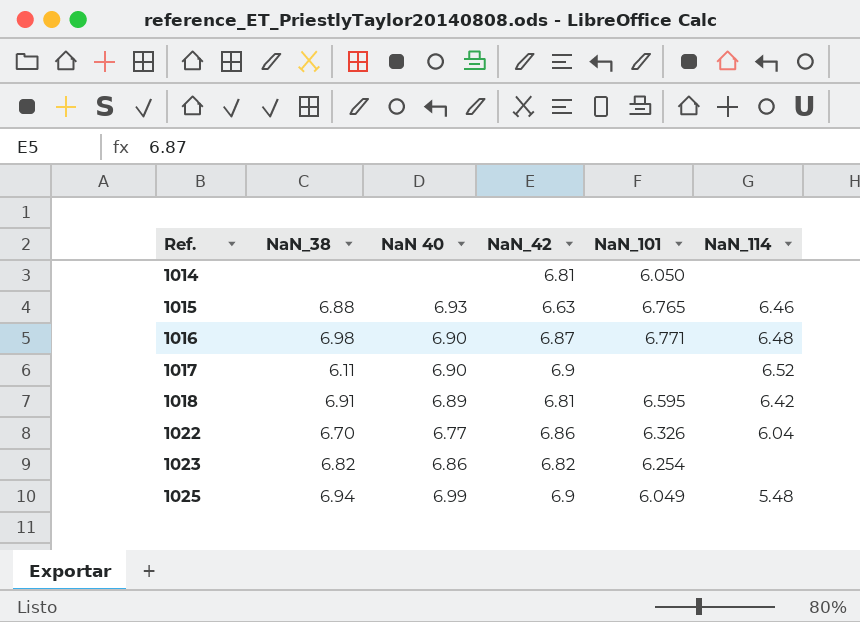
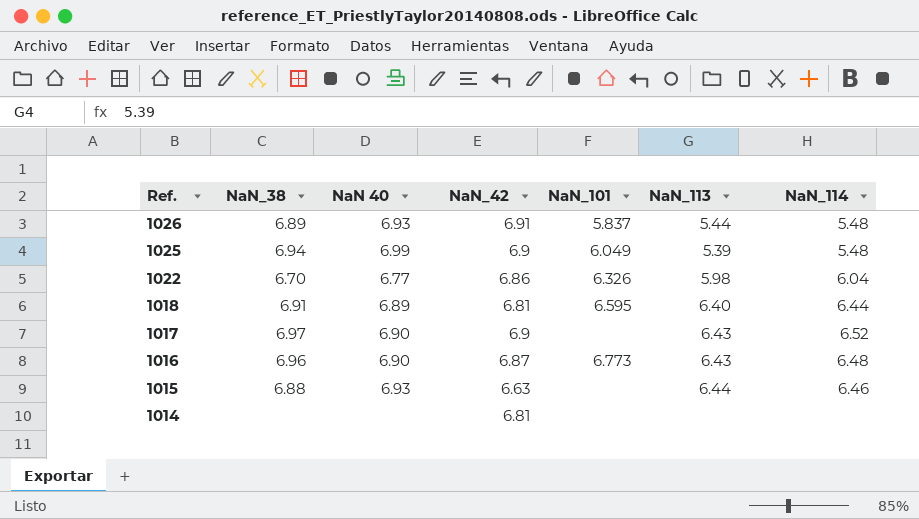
row order: Ref. ascending -> Ref. descending
column NaN_113 | position: none -> 6
row 1023: 6.82 | 6.86 | 6.82 | 6.254 | none -> none
row 1026: none -> 6.89 | 6.93 | 6.91 | 5.837 | 5.44 | 5.48
1018 | NaN_114: 6.42 -> 6.44
1017 | NaN_38: 6.11 -> 6.97
1016 | NaN_38: 6.98 -> 6.96
1016 | NaN_101: 6.771 -> 6.773
1015 | NaN_101: 6.765 -> none
1014 | NaN_101: 6.050 -> none

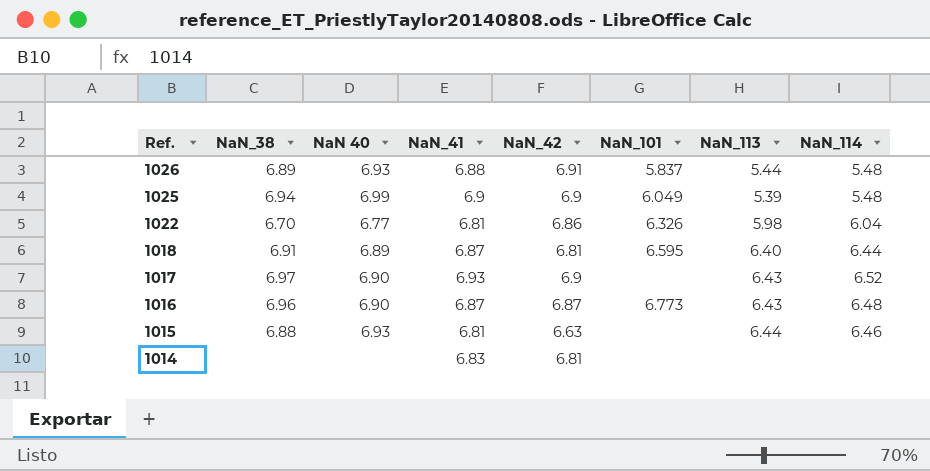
column NaN_41 | position: none -> 4

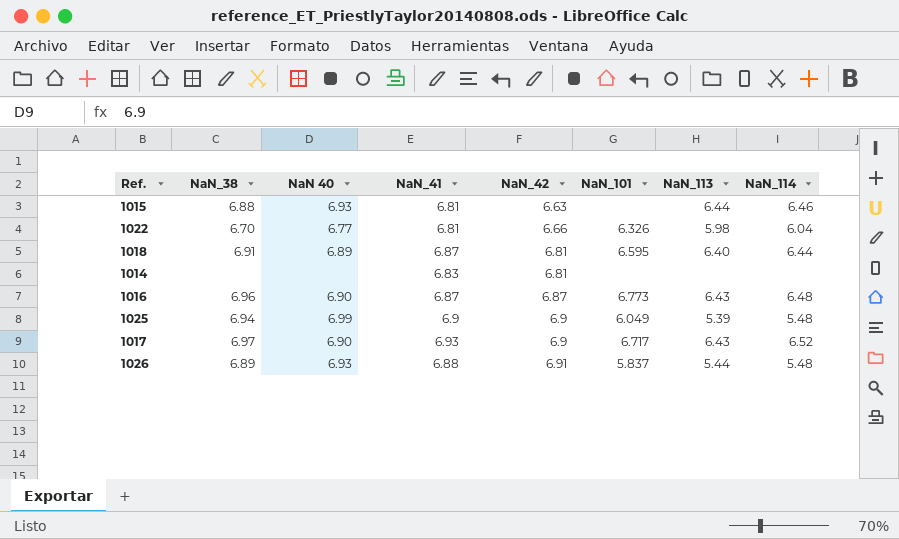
row order: Ref. descending -> NaN_42 ascending
1022 | NaN_42: 6.86 -> 6.66
1017 | NaN_101: none -> 6.717

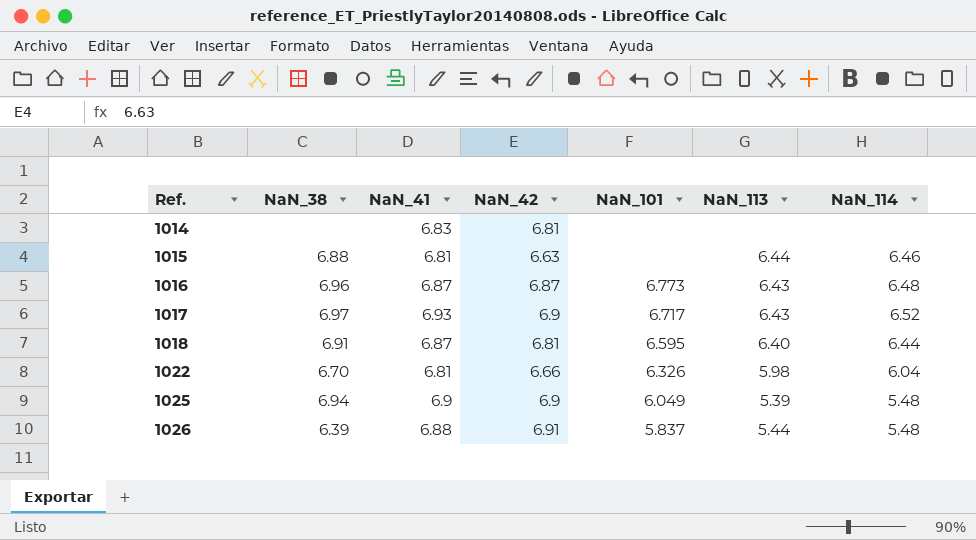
row order: NaN_42 ascending -> Ref. ascending
column NaN 40 | position: 3 -> none
1026 | NaN_38: 6.89 -> 6.39

